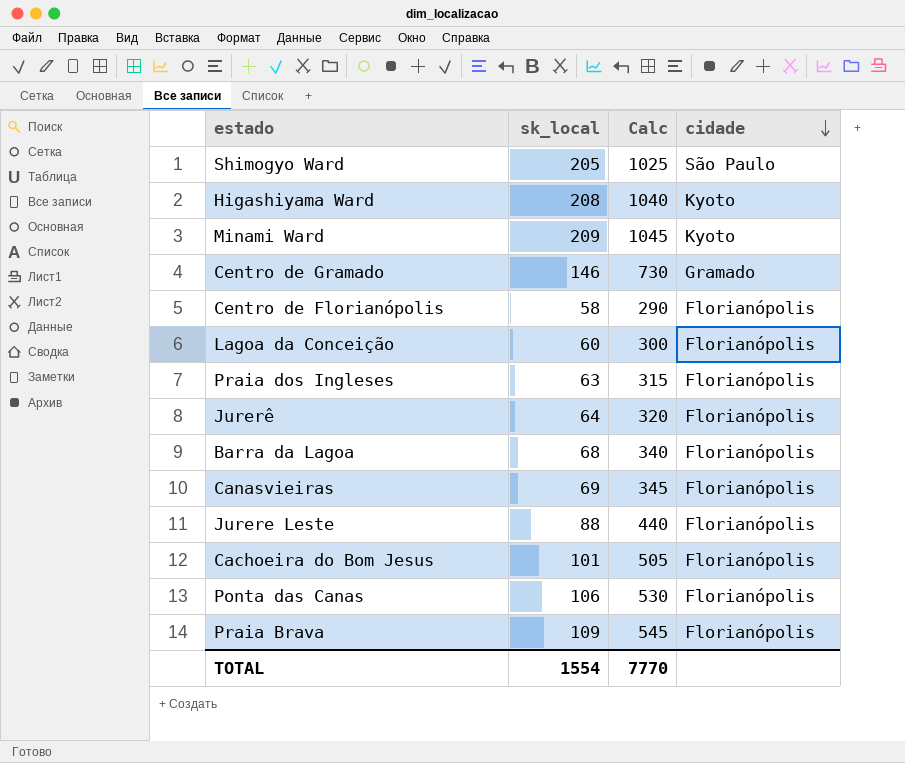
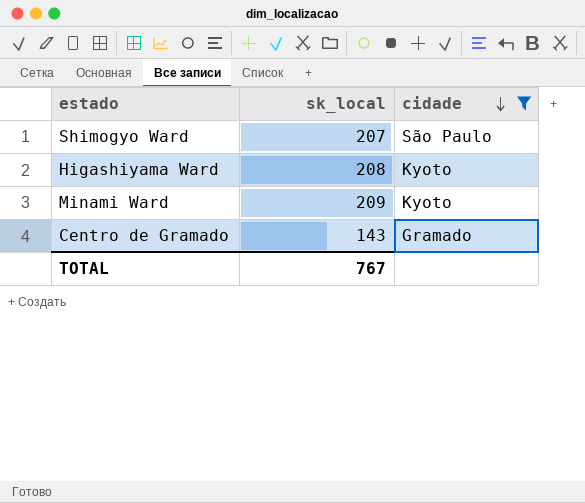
filter: none -> cidade != Florianópolis
column Calc | formula: [sk_local] * 5 -> none
Shimogyo Ward | sk_local: 205 -> 207
Centro de Gramado | sk_local: 146 -> 143
TOTAL | sk_local: 1554 -> 767

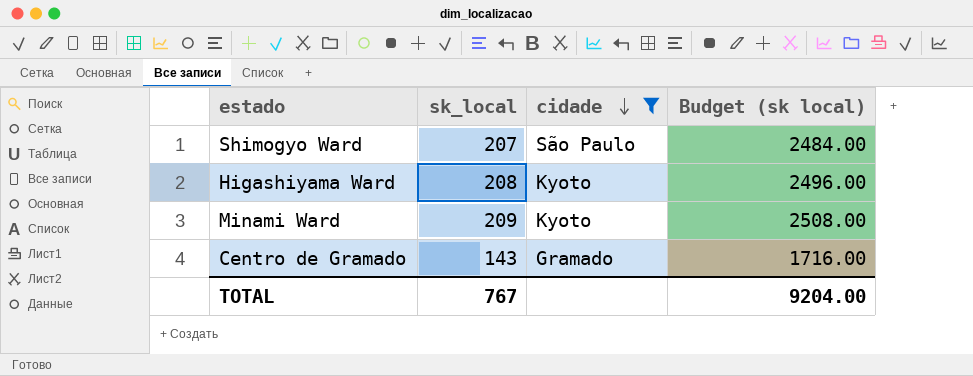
column Budget (sk local) | formula: none -> [sk_local] * 12

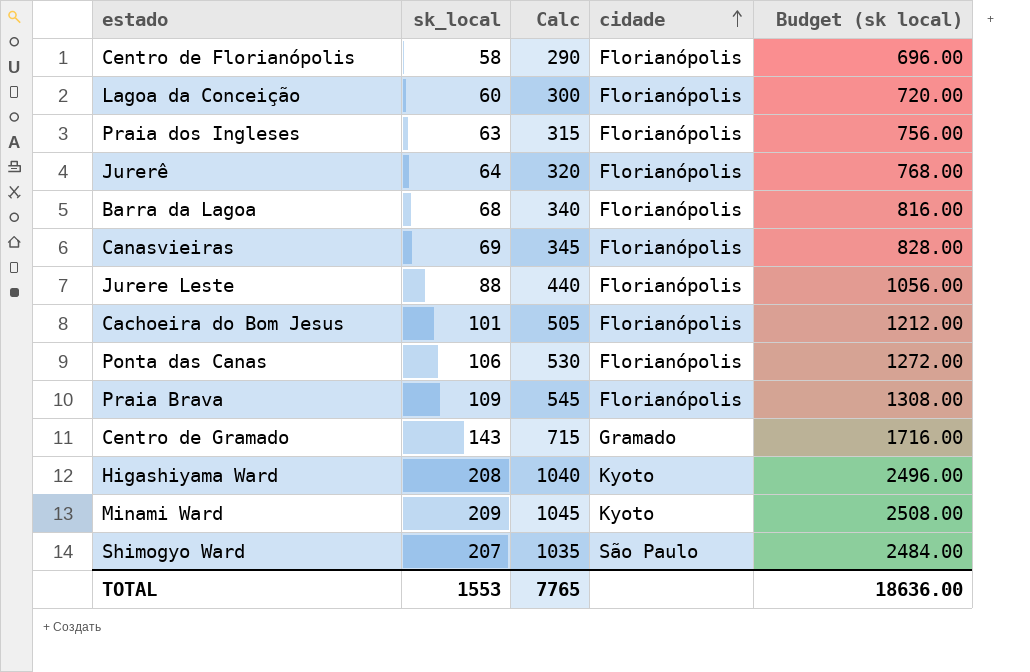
filter: cidade != Florianópolis -> none
row order: cidade descending -> cidade ascending
column Calc | formula: none -> [sk_local] * 5
TOTAL | sk_local: 767 -> 1553
TOTAL | Budget (sk local): 9204.00 -> 18636.00

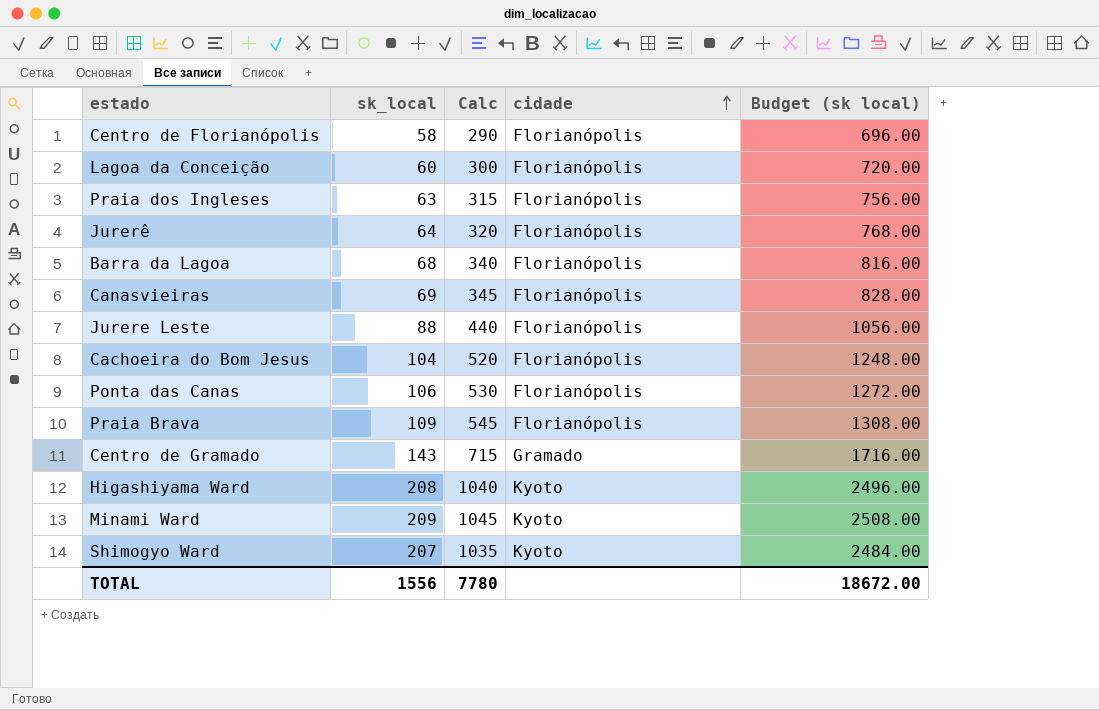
Cachoeira do Bom Jesus | sk_local: 101 -> 104
Cachoeira do Bom Jesus | Calc: 505 -> 520
Cachoeira do Bom Jesus | Budget (sk local): 1212.00 -> 1248.00
Shimogyo Ward | cidade: São Paulo -> Kyoto
TOTAL | sk_local: 1553 -> 1556
TOTAL | Calc: 7765 -> 7780
TOTAL | Budget (sk local): 18636.00 -> 18672.00

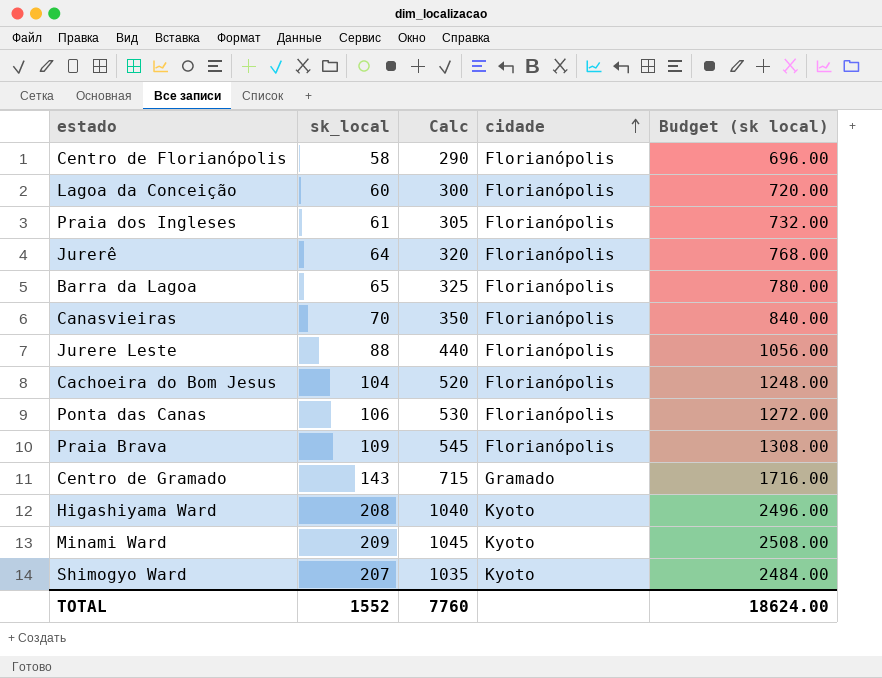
Praia dos Ingleses | sk_local: 63 -> 61
Praia dos Ingleses | Calc: 315 -> 305
Praia dos Ingleses | Budget (sk local): 756.00 -> 732.00
Barra da Lagoa | sk_local: 68 -> 65
Barra da Lagoa | Calc: 340 -> 325
Barra da Lagoa | Budget (sk local): 816.00 -> 780.00
Canasvieiras | sk_local: 69 -> 70
Canasvieiras | Calc: 345 -> 350
Canasvieiras | Budget (sk local): 828.00 -> 840.00
TOTAL | sk_local: 1556 -> 1552
TOTAL | Calc: 7780 -> 7760
TOTAL | Budget (sk local): 18672.00 -> 18624.00

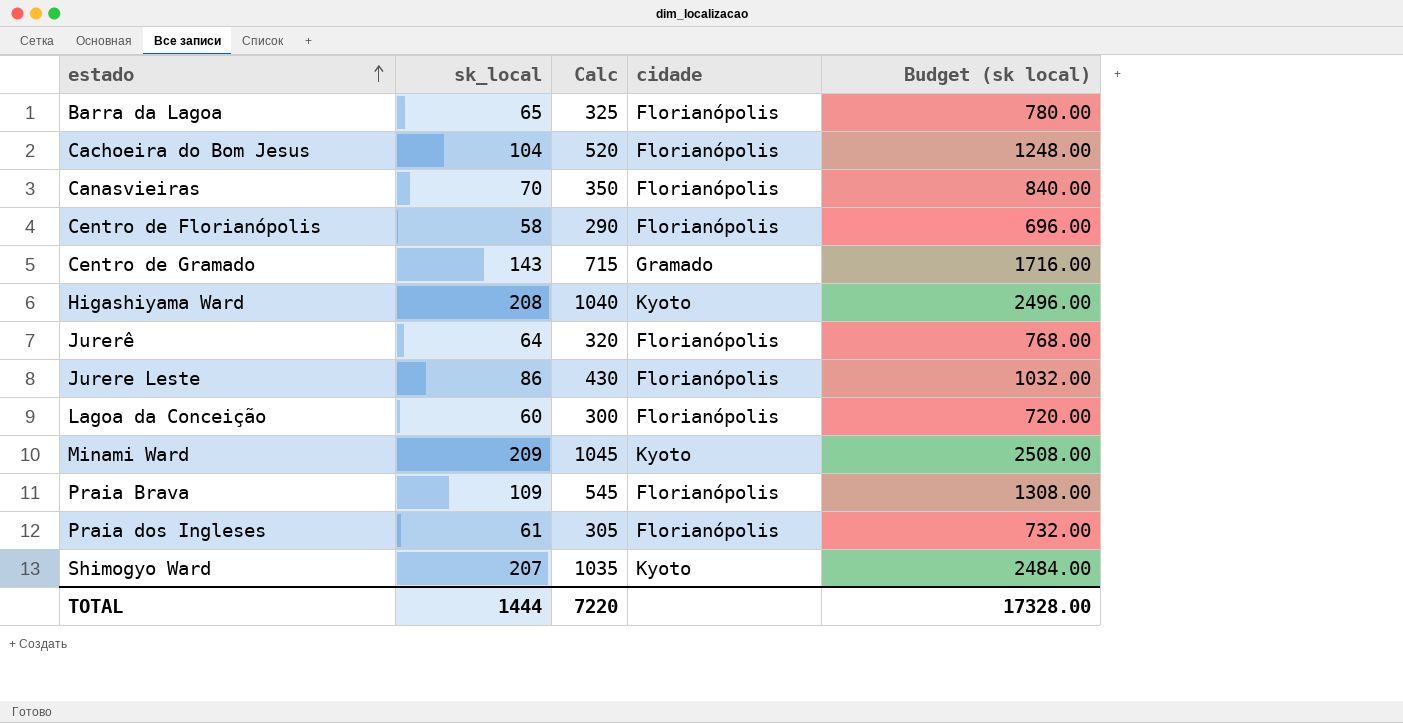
row order: cidade ascending -> estado ascending
row Ponta das Canas: 106 | 530 | Florianópolis | 1272.00 -> none
Jurere Leste | sk_local: 88 -> 86
Jurere Leste | Calc: 440 -> 430
Jurere Leste | Budget (sk local): 1056.00 -> 1032.00
TOTAL | sk_local: 1552 -> 1444
TOTAL | Calc: 7760 -> 7220
TOTAL | Budget (sk local): 18624.00 -> 17328.00

